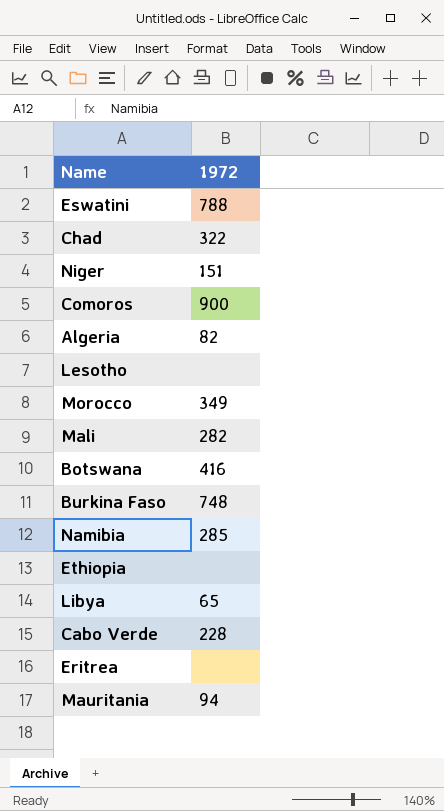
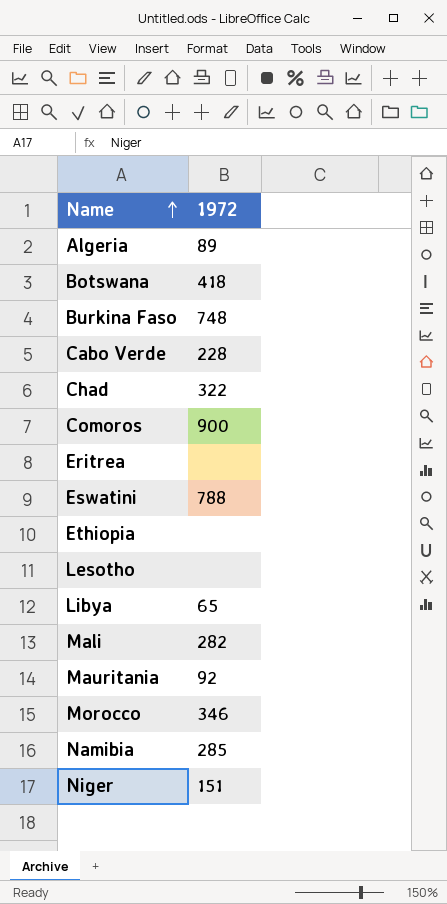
row order: none -> Name ascending
Algeria | 1972: 82 -> 89
Botswana | 1972: 416 -> 418
Mauritania | 1972: 94 -> 92
Morocco | 1972: 349 -> 346

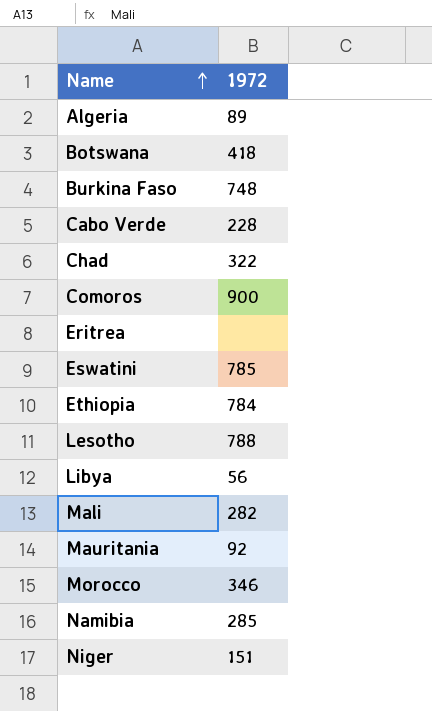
Eswatini | 1972: 788 -> 785
Ethiopia | 1972: none -> 784
Lesotho | 1972: none -> 788
Libya | 1972: 65 -> 56

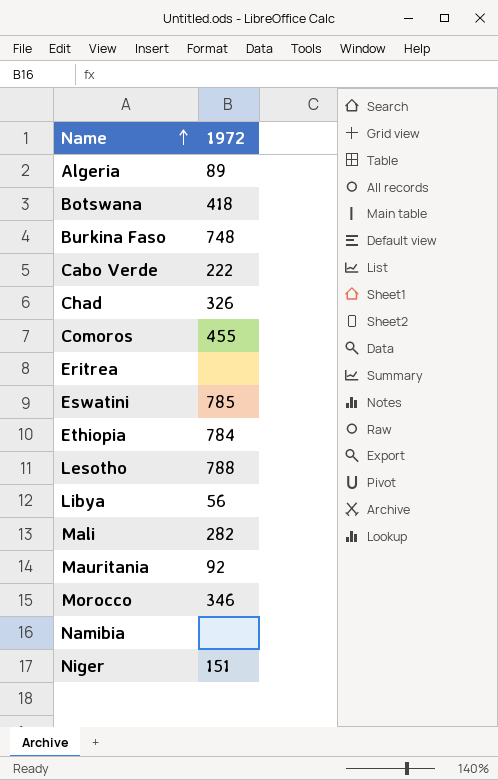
Cabo Verde | 1972: 228 -> 222
Chad | 1972: 322 -> 326
Comoros | 1972: 900 -> 455
Namibia | 1972: 285 -> none

